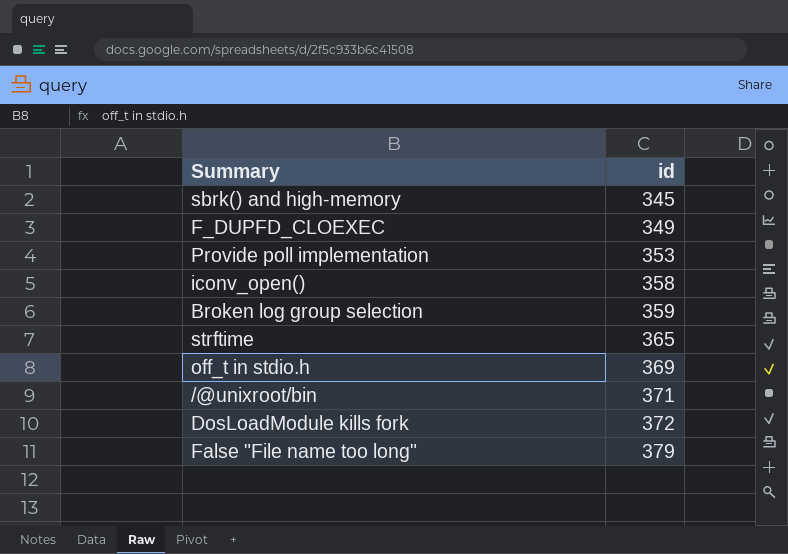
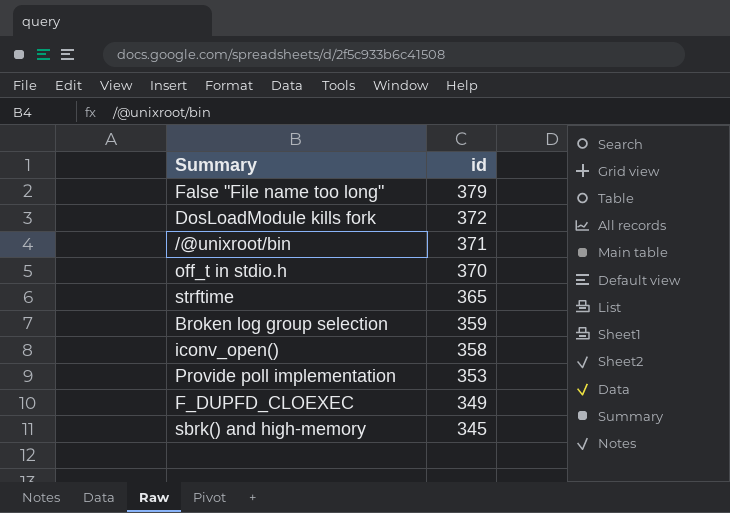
row order: id ascending -> id descending
off_t in stdio.h | id: 369 -> 370

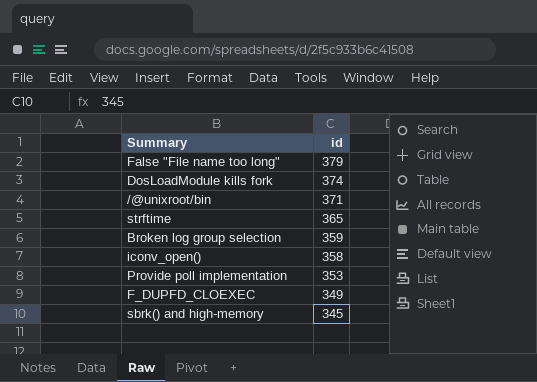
row off_t in stdio.h: 370 -> none
DosLoadModule kills fork | id: 372 -> 374

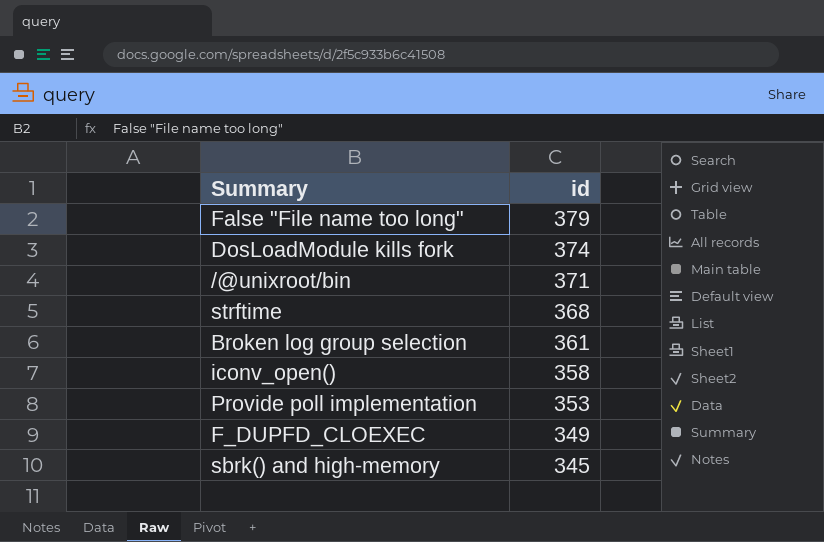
strftime | id: 365 -> 368
Broken log group selection | id: 359 -> 361

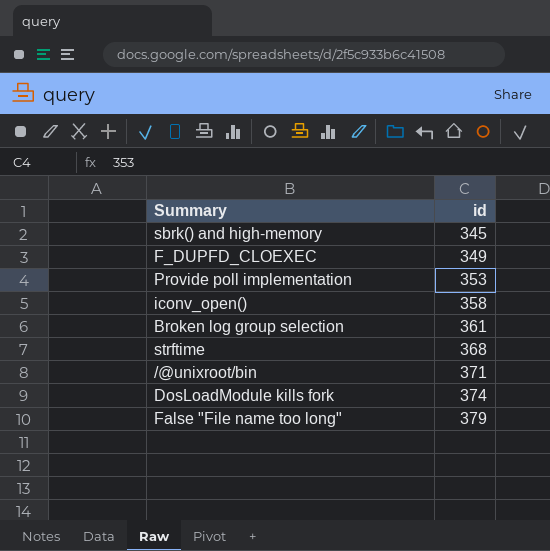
row order: id descending -> id ascending

